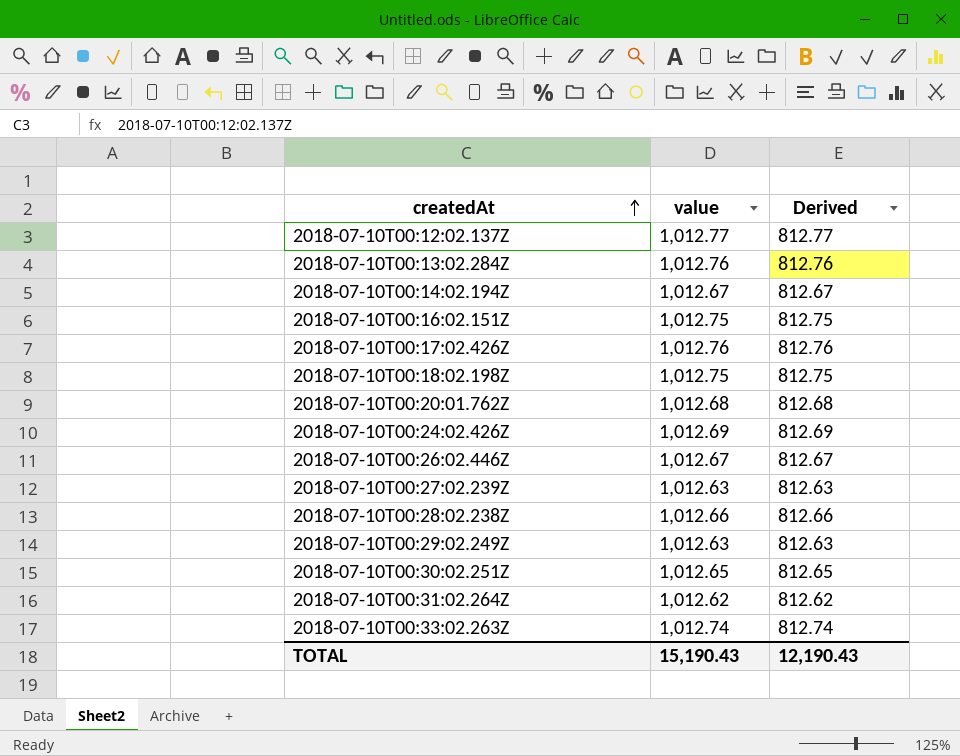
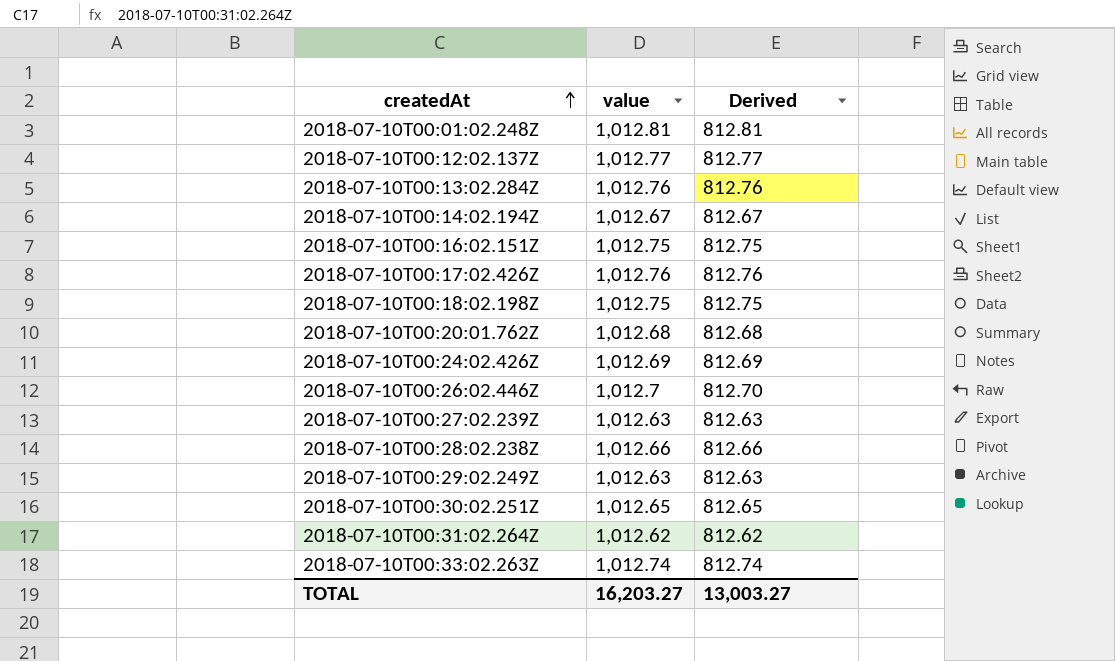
row 2018-07-10T00:01:02.248Z: none -> 1,012.81 | 812.81
2018-07-10T00:26:02.446Z | value: 1,012.67 -> 1,012.7
2018-07-10T00:26:02.446Z | Derived: 812.67 -> 812.70
TOTAL | value: 15,190.43 -> 16,203.27
TOTAL | Derived: 12,190.43 -> 13,003.27

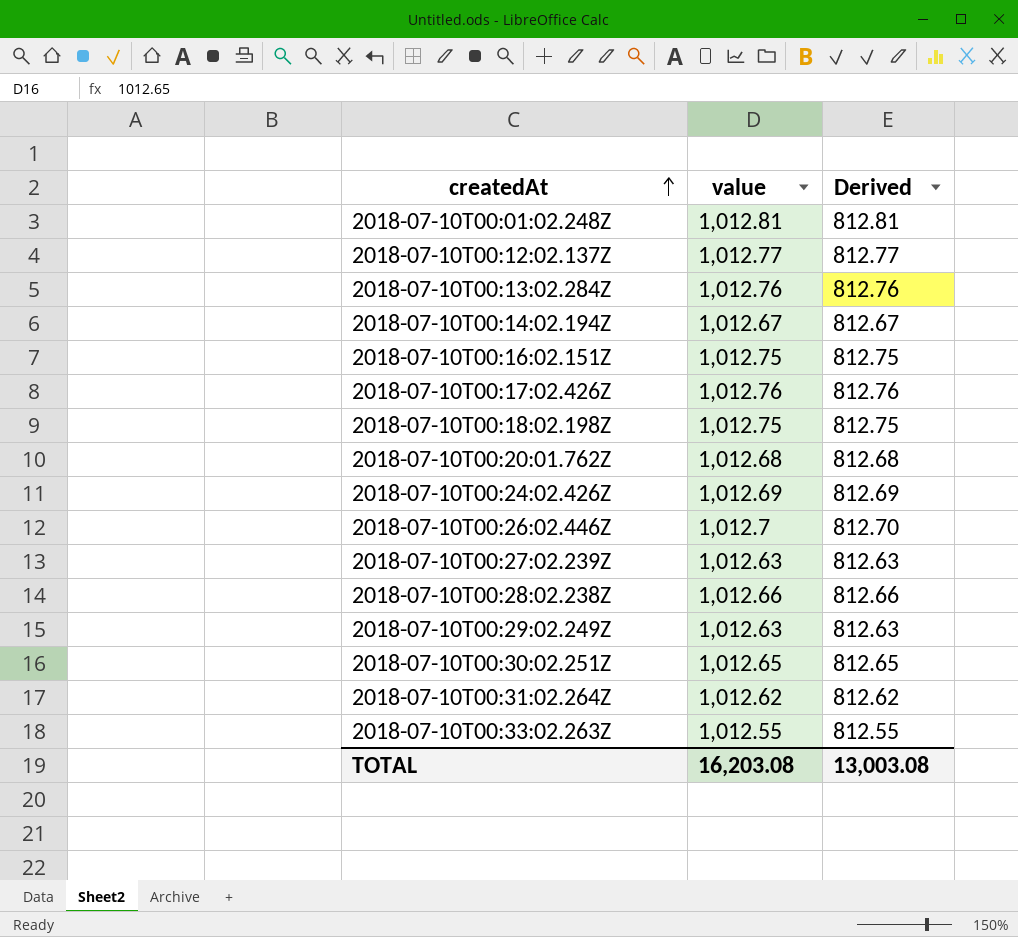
2018-07-10T00:33:02.263Z | value: 1,012.74 -> 1,012.55
2018-07-10T00:33:02.263Z | Derived: 812.74 -> 812.55
TOTAL | value: 16,203.27 -> 16,203.08
TOTAL | Derived: 13,003.27 -> 13,003.08

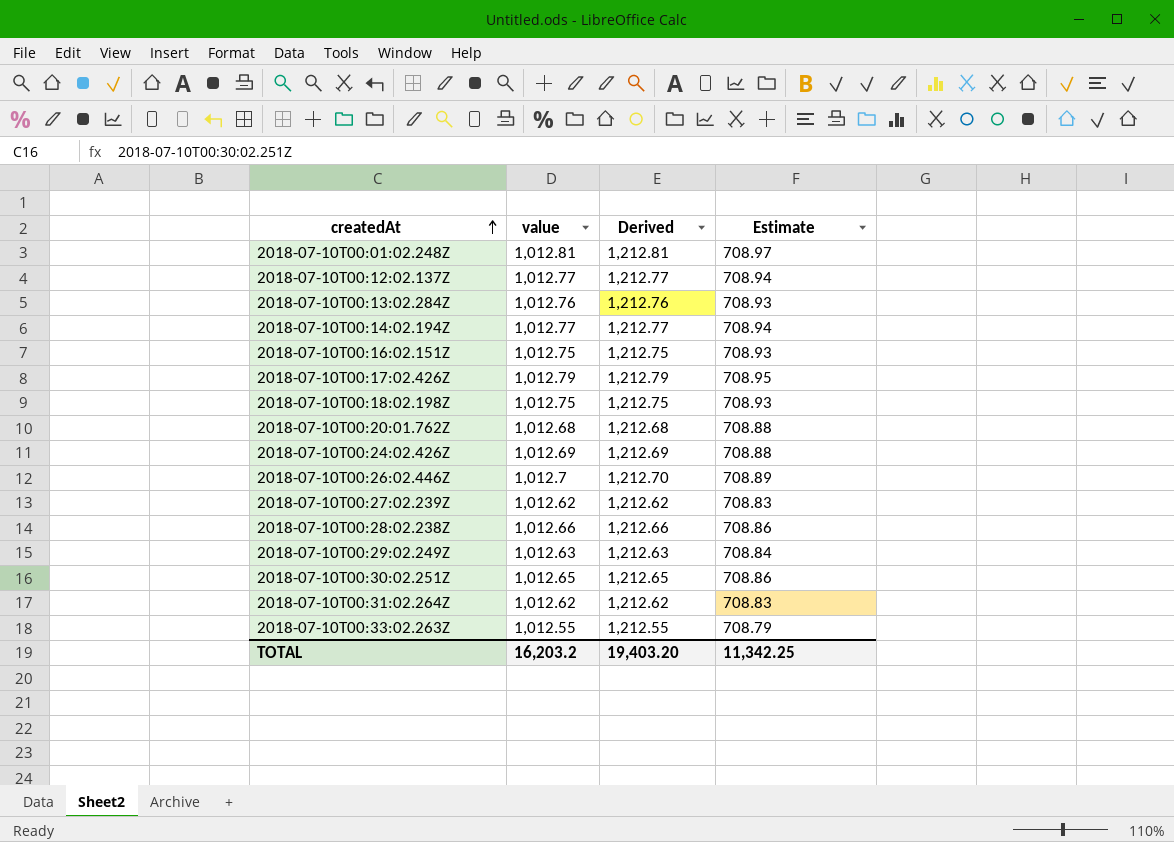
column Derived | formula: [value] - 200 -> [value] + 200
column Estimate | formula: none -> [value] * 0.7
2018-07-10T00:14:02.194Z | value: 1,012.67 -> 1,012.77
2018-07-10T00:17:02.426Z | value: 1,012.76 -> 1,012.79
2018-07-10T00:27:02.239Z | value: 1,012.63 -> 1,012.62
TOTAL | value: 16,203.08 -> 16,203.2
TOTAL | Derived: 13,003.08 -> 19,403.20

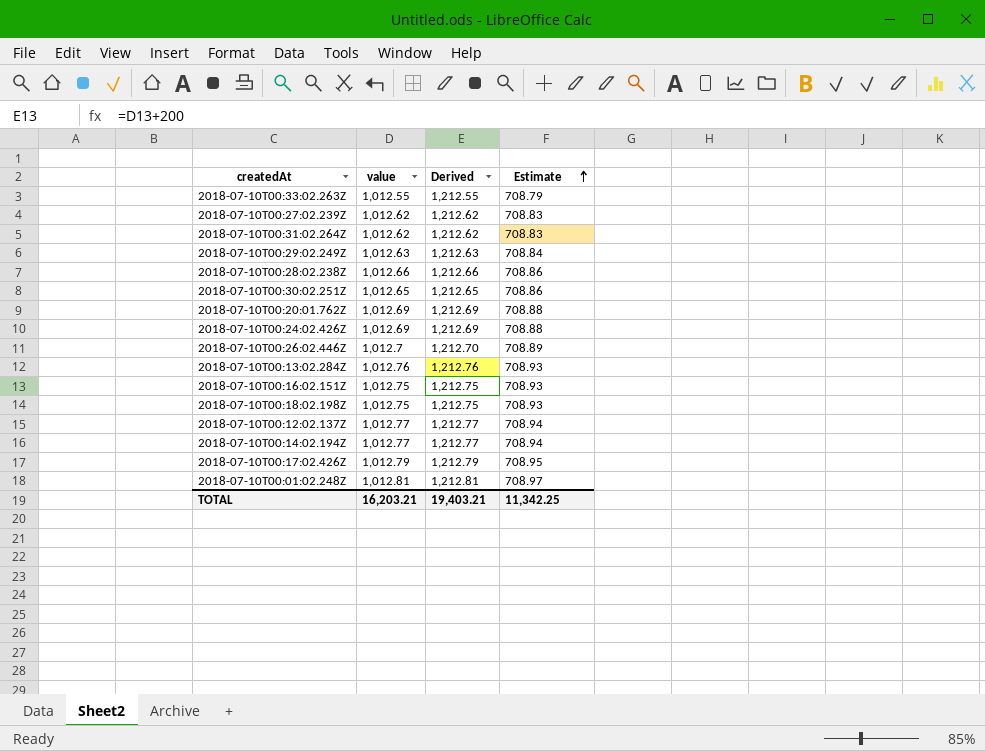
row order: createdAt ascending -> Estimate ascending
2018-07-10T00:20:01.762Z | value: 1,012.68 -> 1,012.69
2018-07-10T00:20:01.762Z | Derived: 1,212.68 -> 1,212.69
TOTAL | value: 16,203.2 -> 16,203.21
TOTAL | Derived: 19,403.20 -> 19,403.21

